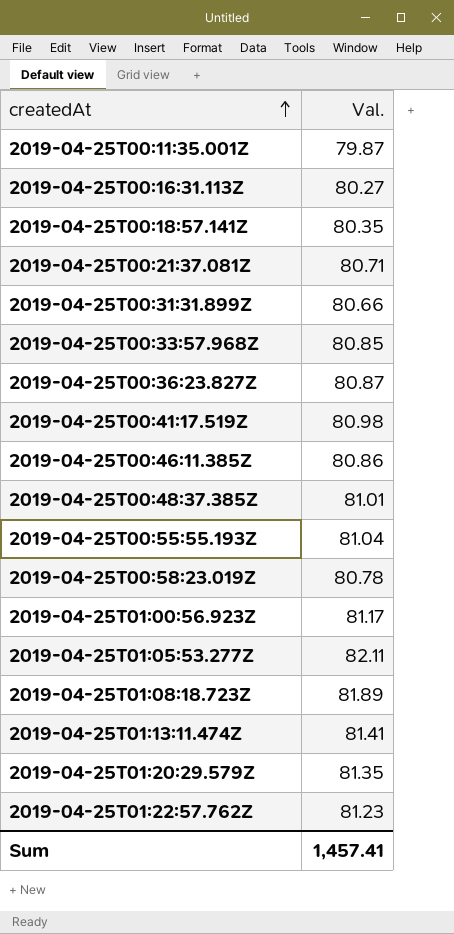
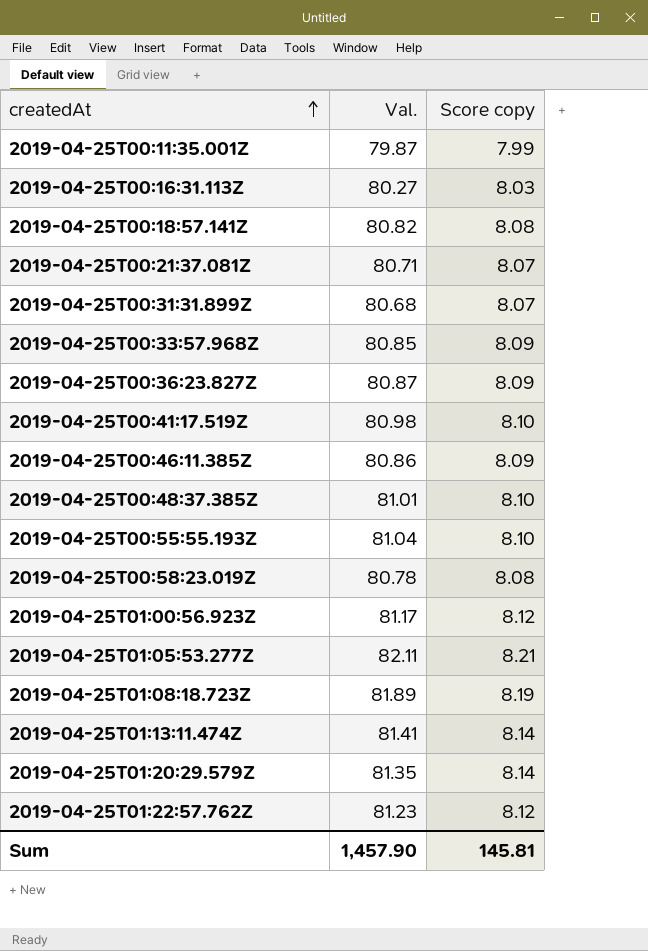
column Score copy | formula: none -> [Val.] * 0.1
2019-04-25T00:18:57.141Z | Val.: 80.35 -> 80.82
2019-04-25T00:31:31.899Z | Val.: 80.66 -> 80.68
Sum | Val.: 1,457.41 -> 1,457.90

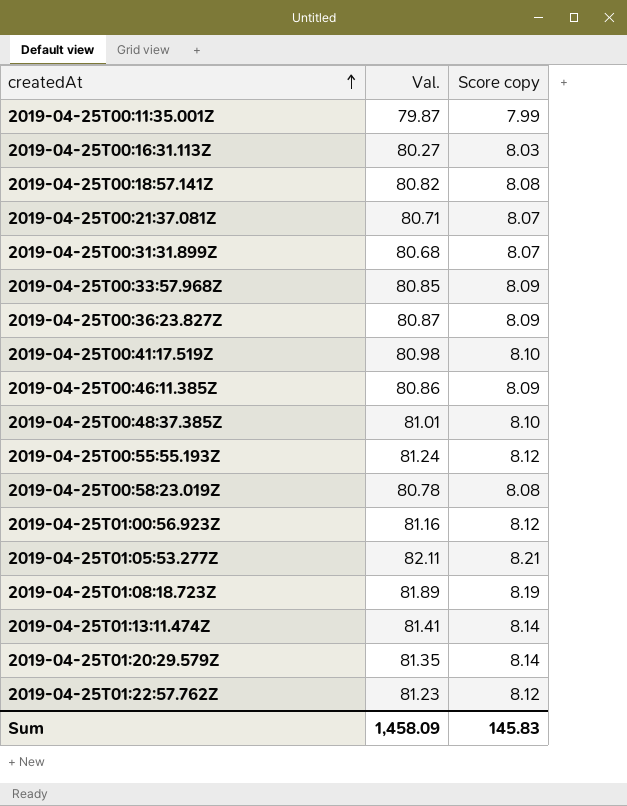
2019-04-25T00:55:55.193Z | Val.: 81.04 -> 81.24
2019-04-25T00:55:55.193Z | Score copy: 8.10 -> 8.12
2019-04-25T01:00:56.923Z | Val.: 81.17 -> 81.16
Sum | Val.: 1,457.90 -> 1,458.09
Sum | Score copy: 145.81 -> 145.83

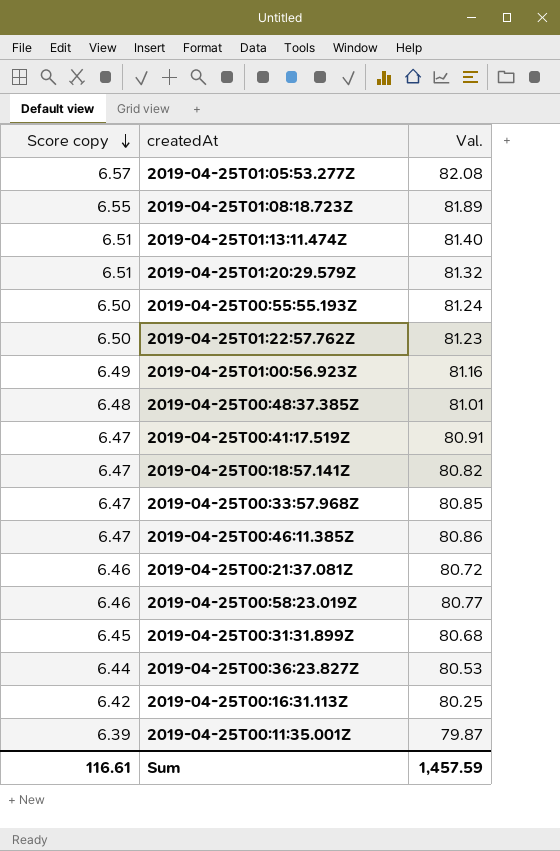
row order: createdAt ascending -> Score copy descending
column Score copy | formula: [Val.] * 0.1 -> [Val.] * 0.08
column Score copy | position: 3 -> 1
2019-04-25T01:05:53.277Z | Val.: 82.11 -> 82.08
2019-04-25T01:13:11.474Z | Val.: 81.41 -> 81.40
2019-04-25T01:20:29.579Z | Val.: 81.35 -> 81.32
2019-04-25T00:41:17.519Z | Val.: 80.98 -> 80.91
2019-04-25T00:21:37.081Z | Val.: 80.71 -> 80.72
2019-04-25T00:58:23.019Z | Val.: 80.78 -> 80.77
2019-04-25T00:36:23.827Z | Val.: 80.87 -> 80.53
2019-04-25T00:16:31.113Z | Val.: 80.27 -> 80.25
Sum | Score copy: 145.83 -> 116.61
Sum | Val.: 1,458.09 -> 1,457.59

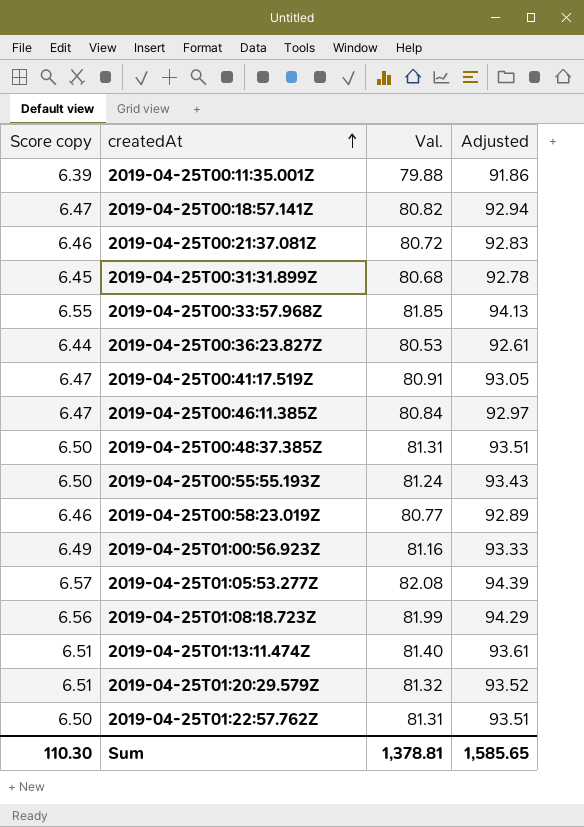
row order: Score copy descending -> createdAt ascending
column Adjusted | formula: none -> [Val.] * 1.15
row 2019-04-25T00:16:31.113Z: 6.42 | 80.25 -> none
2019-04-25T00:11:35.001Z | Val.: 79.87 -> 79.88
2019-04-25T00:33:57.968Z | Score copy: 6.47 -> 6.55
2019-04-25T00:33:57.968Z | Val.: 80.85 -> 81.85
2019-04-25T00:46:11.385Z | Val.: 80.86 -> 80.84
2019-04-25T00:48:37.385Z | Score copy: 6.48 -> 6.50
2019-04-25T00:48:37.385Z | Val.: 81.01 -> 81.31
2019-04-25T01:08:18.723Z | Score copy: 6.55 -> 6.56
2019-04-25T01:08:18.723Z | Val.: 81.89 -> 81.99
2019-04-25T01:22:57.762Z | Val.: 81.23 -> 81.31
Sum | Score copy: 116.61 -> 110.30
Sum | Val.: 1,457.59 -> 1,378.81

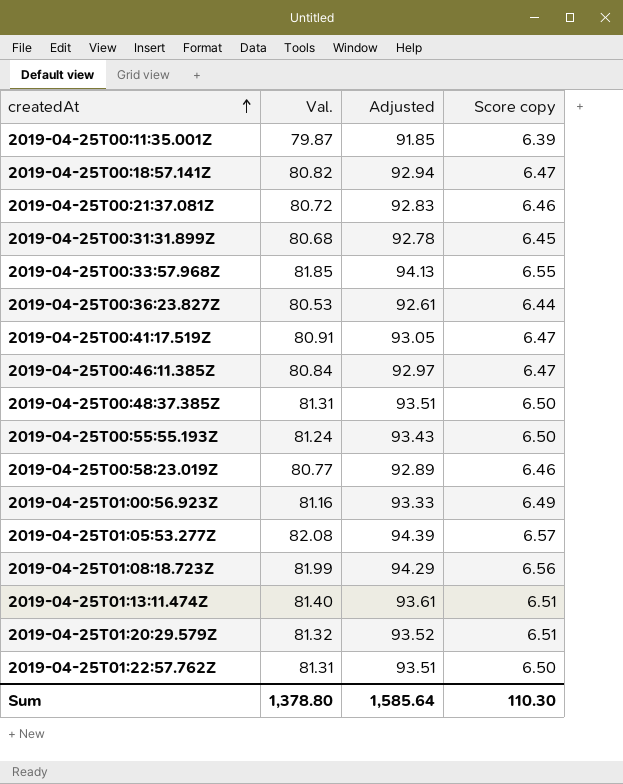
column Score copy | position: 1 -> 4
2019-04-25T00:11:35.001Z | Val.: 79.88 -> 79.87
2019-04-25T00:11:35.001Z | Adjusted: 91.86 -> 91.85
Sum | Val.: 1,378.81 -> 1,378.80
Sum | Adjusted: 1,585.65 -> 1,585.64

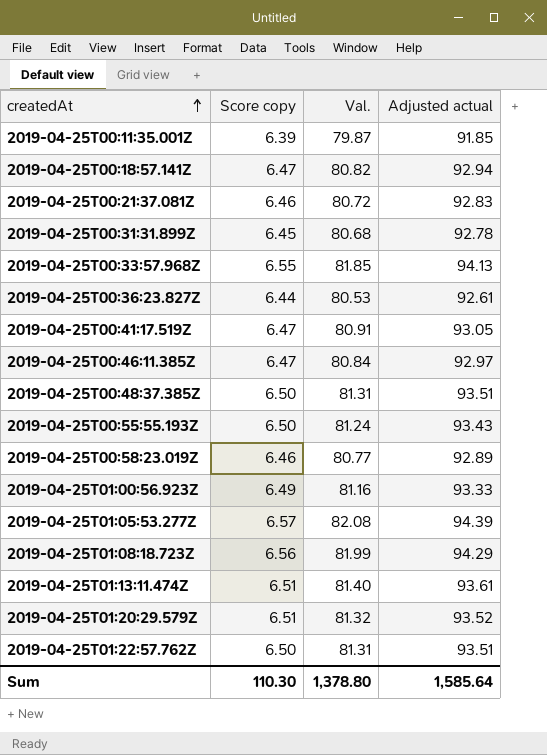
column Score copy | position: 4 -> 2
column name: Adjusted -> Adjusted actual

